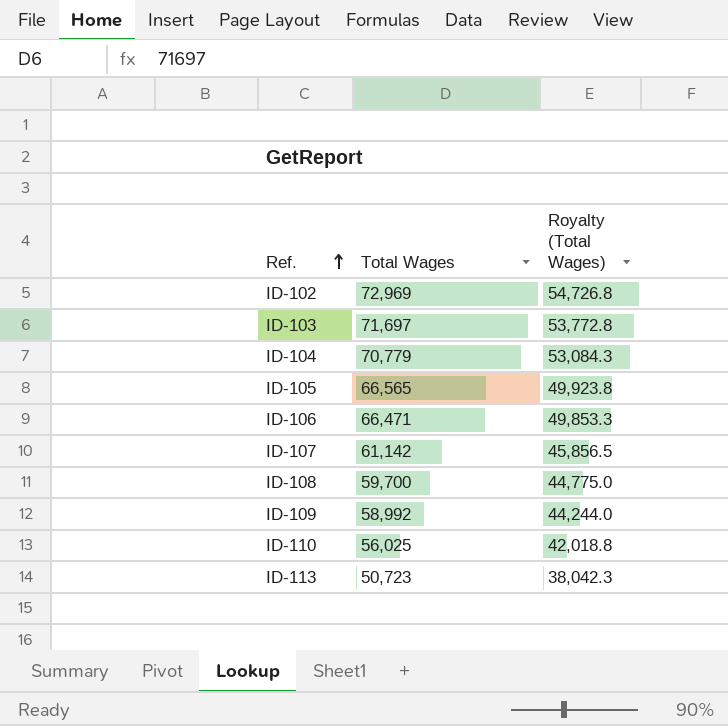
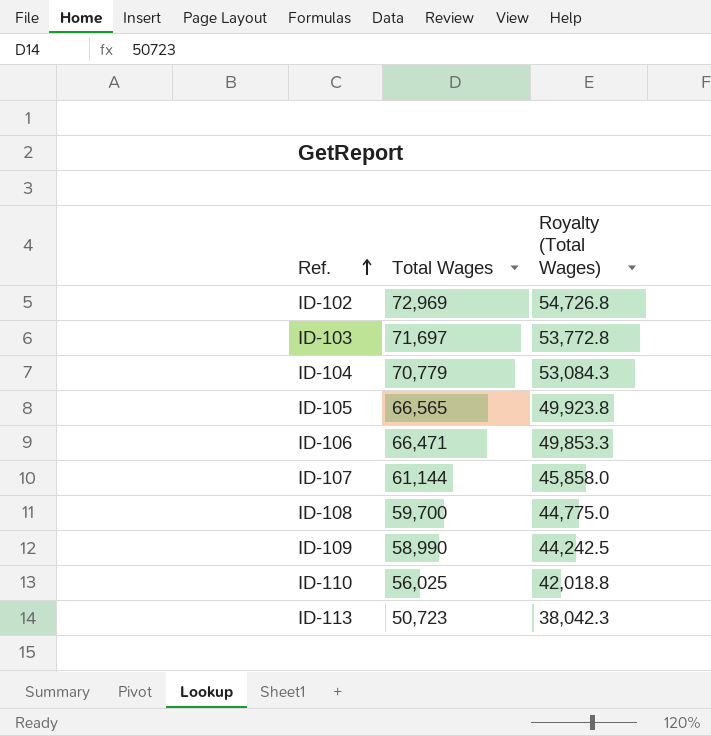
ID-107 | Total Wages: 61,142 -> 61,144
ID-107 | Royalty (Total Wages): 45,856.5 -> 45,858.0
ID-109 | Total Wages: 58,992 -> 58,990
ID-109 | Royalty (Total Wages): 44,244.0 -> 44,242.5

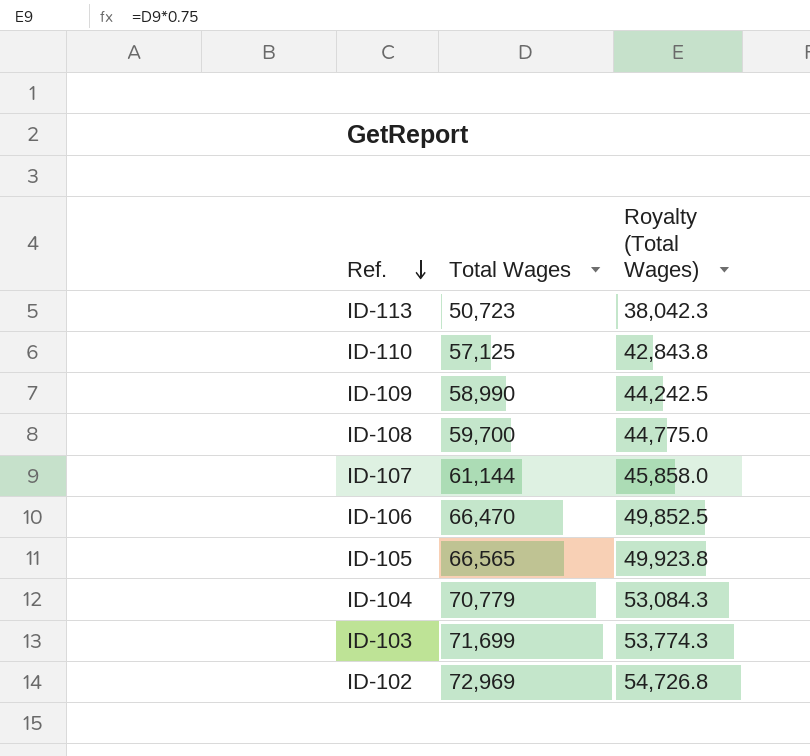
row order: Ref. ascending -> Ref. descending
ID-110 | Total Wages: 56,025 -> 57,125
ID-110 | Royalty (Total Wages): 42,018.8 -> 42,843.8
ID-106 | Total Wages: 66,471 -> 66,470
ID-106 | Royalty (Total Wages): 49,853.3 -> 49,852.5
ID-103 | Total Wages: 71,697 -> 71,699
ID-103 | Royalty (Total Wages): 53,772.8 -> 53,774.3

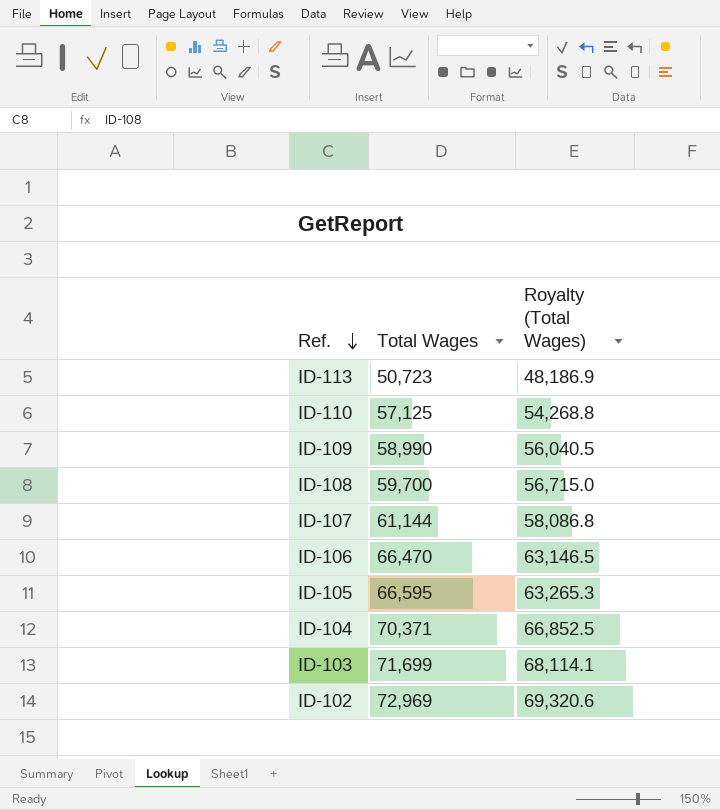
column Royalty (Total Wages) | formula: [Total Wages] * 0.75 -> [Total Wages] * 0.95
ID-105 | Total Wages: 66,565 -> 66,595
ID-104 | Total Wages: 70,779 -> 70,371

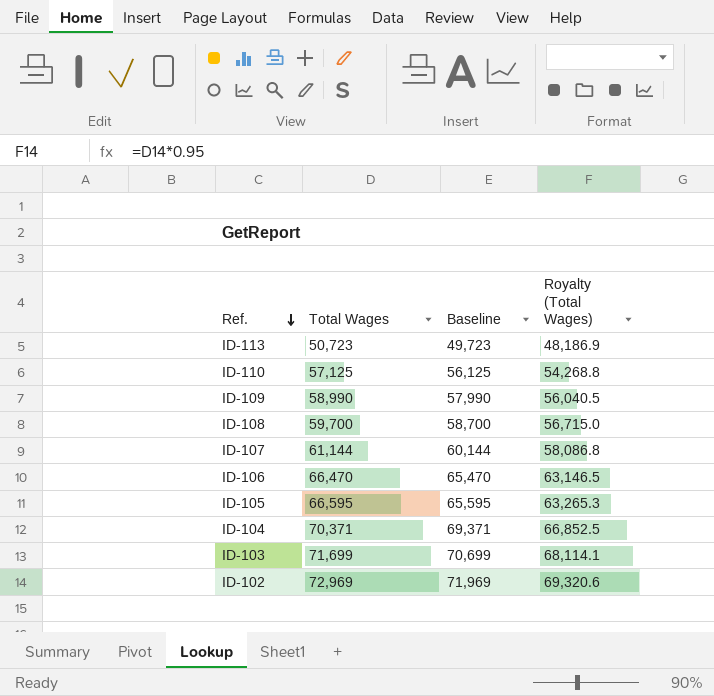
column Baseline | formula: none -> [Total Wages] - 1000

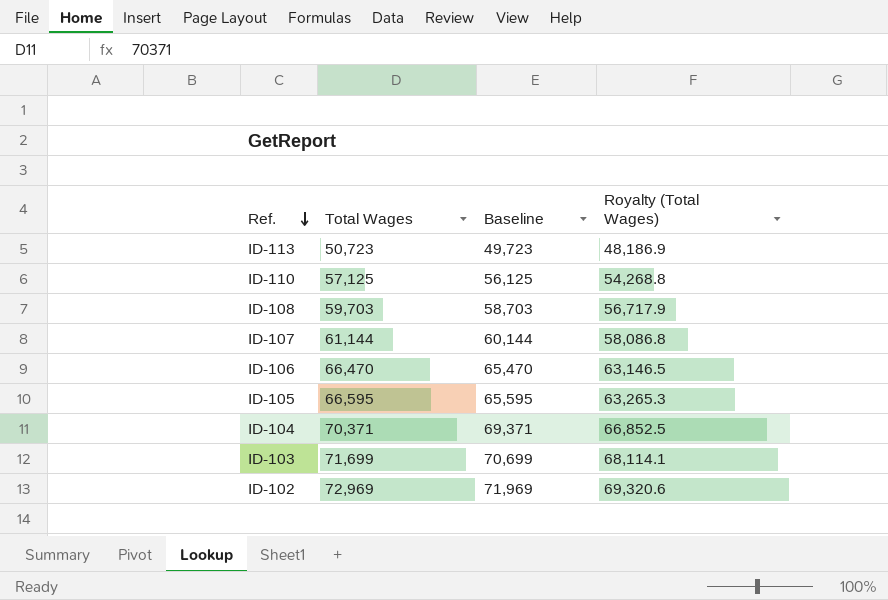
row ID-109: 58,990 | 57,990 | 56,040.5 -> none
ID-108 | Total Wages: 59,700 -> 59,703
ID-108 | Baseline: 58,700 -> 58,703
ID-108 | Royalty (Total Wages): 56,715.0 -> 56,717.9

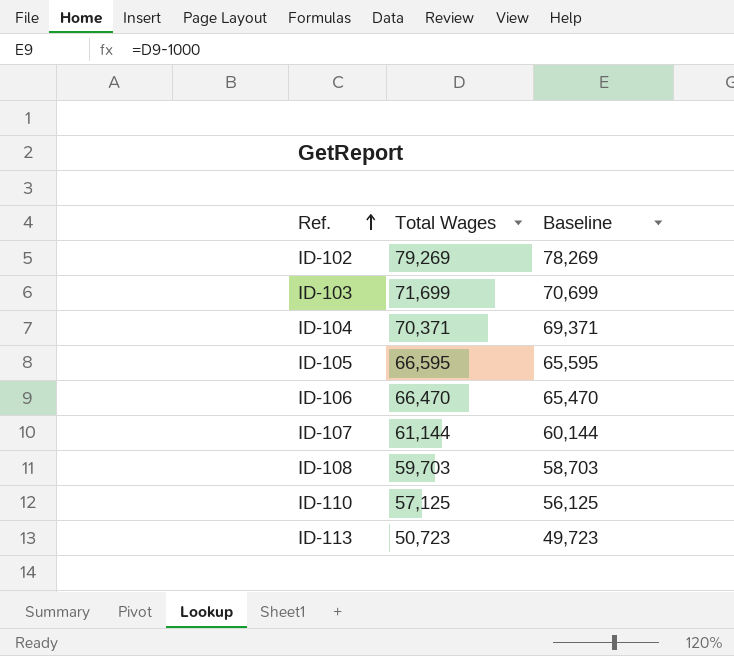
row order: Ref. descending -> Ref. ascending
column Royalty (Total Wages) | formula: [Total Wages] * 0.95 -> none
ID-102 | Total Wages: 72,969 -> 79,269
ID-102 | Baseline: 71,969 -> 78,269

